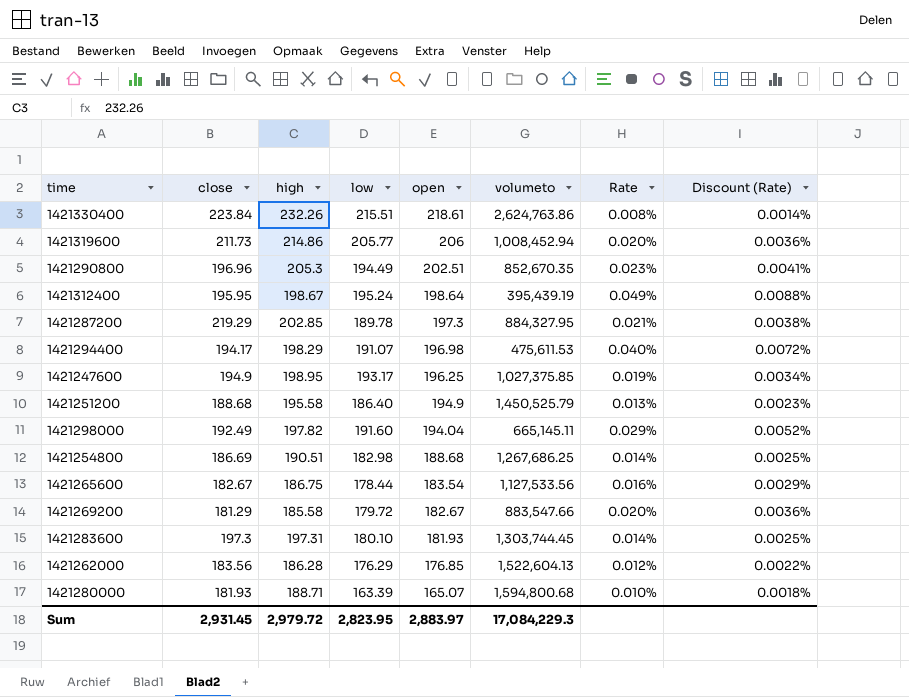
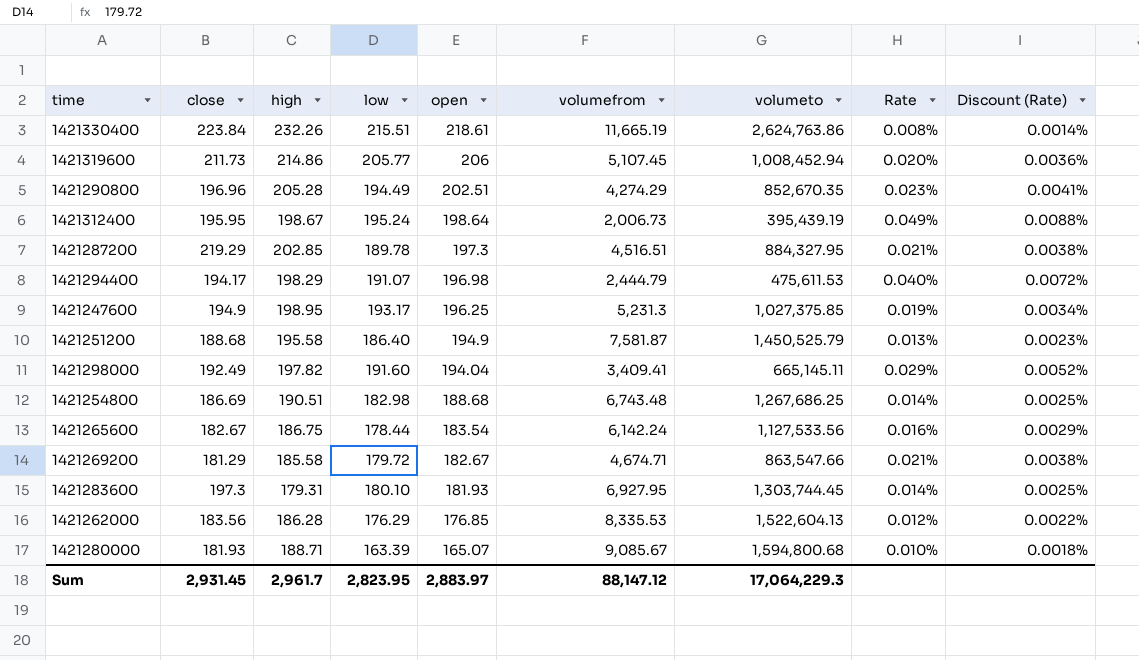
column volumefrom | position: none -> 6
1421290800 | high: 205.3 -> 205.28
1421269200 | volumeto: 883,547.66 -> 863,547.66
1421269200 | Rate: 0.020% -> 0.021%
1421269200 | Discount (Rate): 0.0036% -> 0.0038%
1421283600 | high: 197.31 -> 179.31
Sum | high: 2,979.72 -> 2,961.7
Sum | volumeto: 17,084,229.3 -> 17,064,229.3

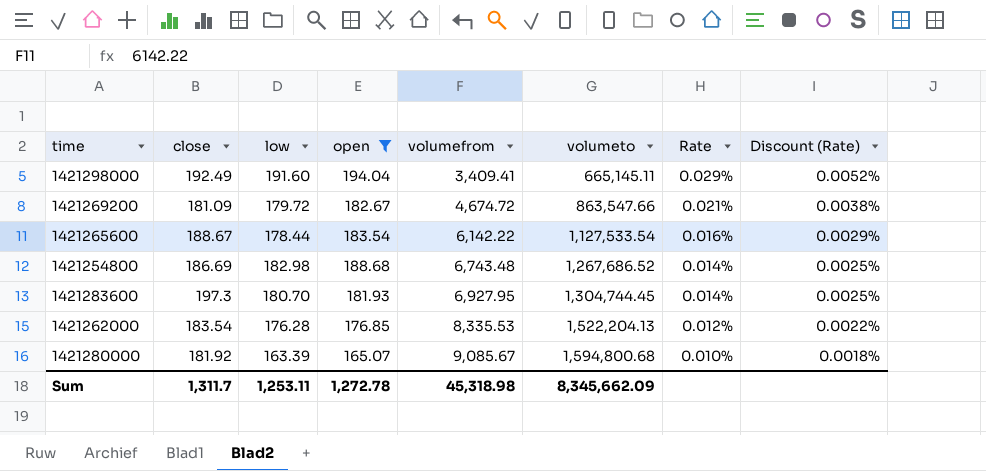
filter: none -> open <= 194.04
row order: open descending -> volumefrom ascending
column high | position: 3 -> none
1421269200 | close: 181.29 -> 181.09
1421269200 | volumefrom: 4,674.71 -> 4,674.72
1421265600 | close: 182.67 -> 188.67
1421265600 | volumefrom: 6,142.24 -> 6,142.22
1421265600 | volumeto: 1,127,533.56 -> 1,127,533.54
1421254800 | volumeto: 1,267,686.25 -> 1,267,686.52
1421283600 | low: 180.10 -> 180.70
1421283600 | volumeto: 1,303,744.45 -> 1,304,744.45
1421262000 | close: 183.56 -> 183.54
1421262000 | low: 176.29 -> 176.28
1421262000 | volumeto: 1,522,604.13 -> 1,522,204.13
1421280000 | close: 181.93 -> 181.92
Sum | close: 2,931.45 -> 1,311.7
Sum | low: 2,823.95 -> 1,253.11
Sum | open: 2,883.97 -> 1,272.78
Sum | volumefrom: 88,147.12 -> 45,318.98
Sum | volumeto: 17,064,229.3 -> 8,345,662.09

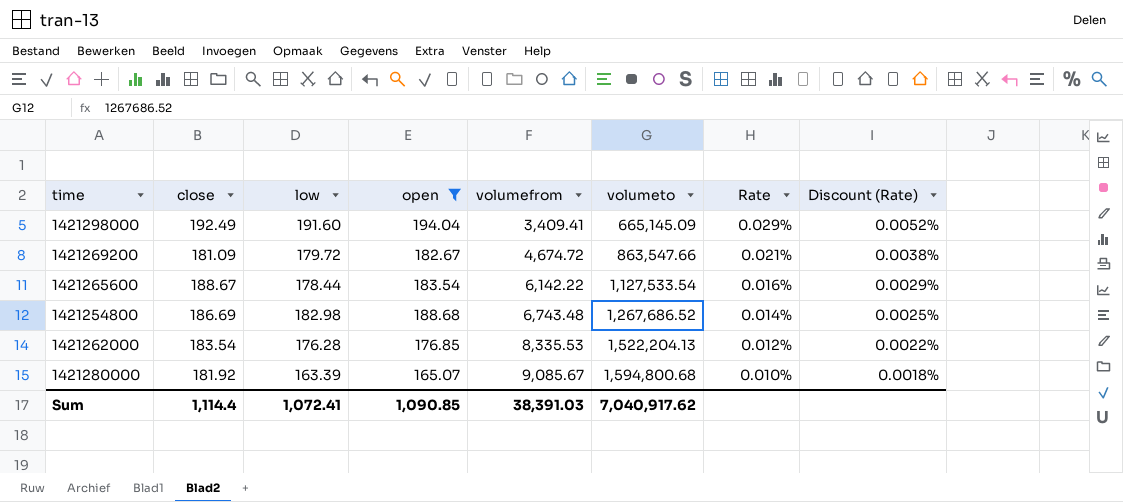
row 1421283600: 197.3 | 180.70 | 181.93 | 6,927.95 | 1,304,744.45 | 0.014% | 0.0025% -> none
1421298000 | volumeto: 665,145.11 -> 665,145.09
Sum | close: 1,311.7 -> 1,114.4
Sum | low: 1,253.11 -> 1,072.41
Sum | open: 1,272.78 -> 1,090.85
Sum | volumefrom: 45,318.98 -> 38,391.03
Sum | volumeto: 8,345,662.09 -> 7,040,917.62

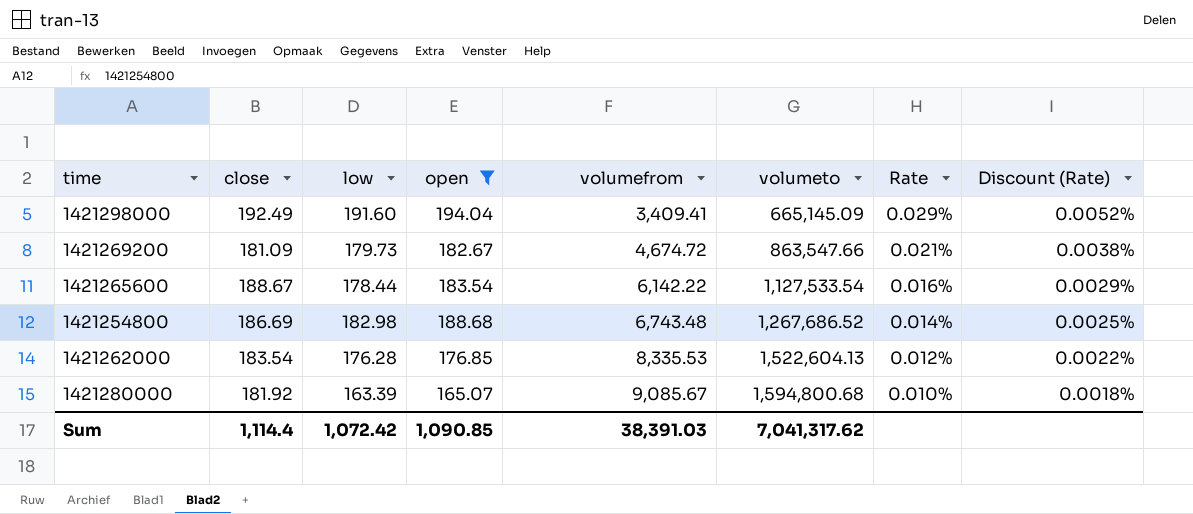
1421269200 | low: 179.72 -> 179.73
1421262000 | volumeto: 1,522,204.13 -> 1,522,604.13
Sum | low: 1,072.41 -> 1,072.42
Sum | volumeto: 7,040,917.62 -> 7,041,317.62

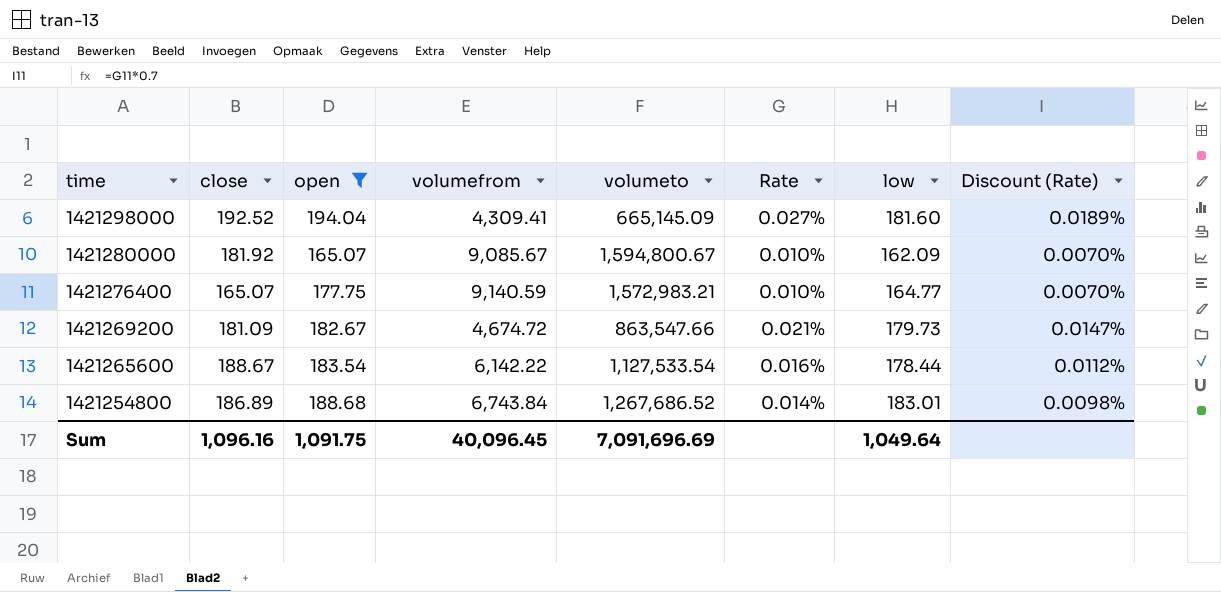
row order: volumefrom ascending -> time descending
column low | position: 3 -> 7
column Discount (Rate) | formula: [Rate] * 0.18 -> [Rate] * 0.7
row 1421262000: 183.54 | 176.28 | 176.85 | 8,335.53 | 1,522,604.13 | 0.012% | 0.0022% -> none
1421298000 | close: 192.49 -> 192.52
1421298000 | volumefrom: 3,409.41 -> 4,309.41
1421298000 | Rate: 0.029% -> 0.027%
1421298000 | low: 191.60 -> 181.60
1421280000 | volumeto: 1,594,800.68 -> 1,594,800.67
1421280000 | low: 163.39 -> 162.09
row 1421276400: none -> 165.07 | 177.75 | 9,140.59 | 1,572,983.21 | 0.010% | 164.77 | 0.0070%
1421254800 | close: 186.69 -> 186.89
1421254800 | volumefrom: 6,743.48 -> 6,743.84
1421254800 | low: 182.98 -> 183.01
Sum | close: 1,114.4 -> 1,096.16
Sum | open: 1,090.85 -> 1,091.75
Sum | volumefrom: 38,391.03 -> 40,096.45
Sum | volumeto: 7,041,317.62 -> 7,091,696.69
Sum | low: 1,072.42 -> 1,049.64

